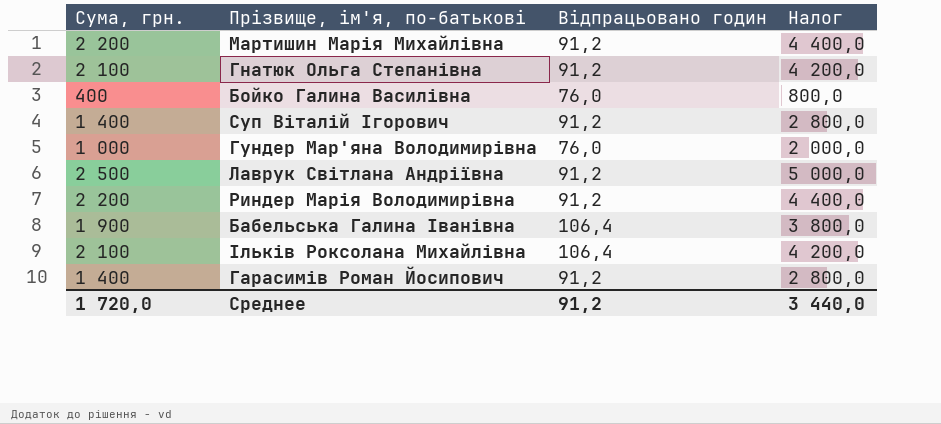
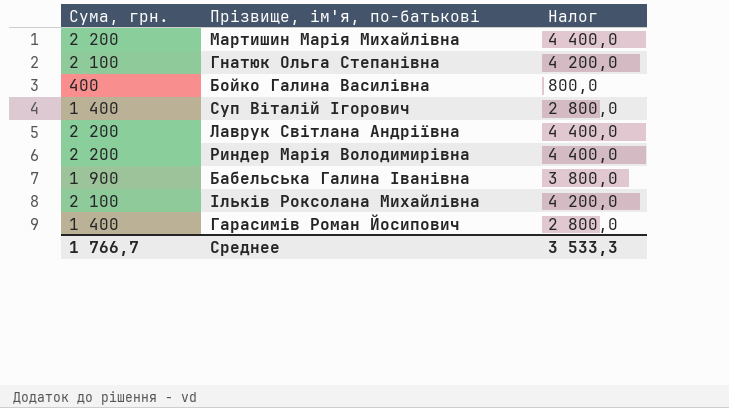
column Відпрацьовано годин | position: 3 -> none
row Гундер Мар'яна Володимирівна: 1 000 | 76,0 | 2 000,0 -> none
Лаврук Світлана Андріївна | Сума, грн.: 2 500 -> 2 200
Лаврук Світлана Андріївна | Налог: 5 000,0 -> 4 400,0
Среднее | Сума, грн.: 1 720,0 -> 1 766,7
Среднее | Налог: 3 440,0 -> 3 533,3

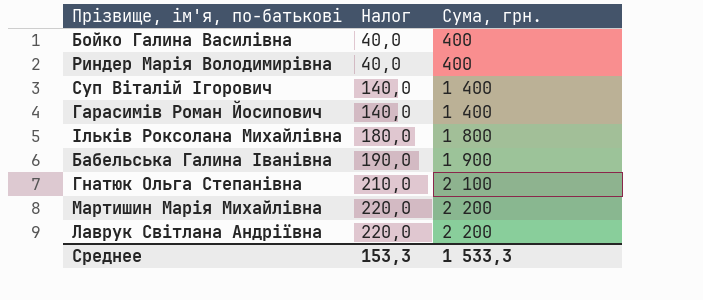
row order: none -> Налог ascending
column Налог | formula: [Сума, грн.] * 2 -> [Сума, грн.] * 0,1
column Сума, грн. | position: 1 -> 3
Риндер Марія Володимирівна | Сума, грн.: 2 200 -> 400
Ільків Роксолана Михайлівна | Сума, грн.: 2 100 -> 1 800
Среднее | Налог: 3 533,3 -> 153,3
Среднее | Сума, грн.: 1 766,7 -> 1 533,3

